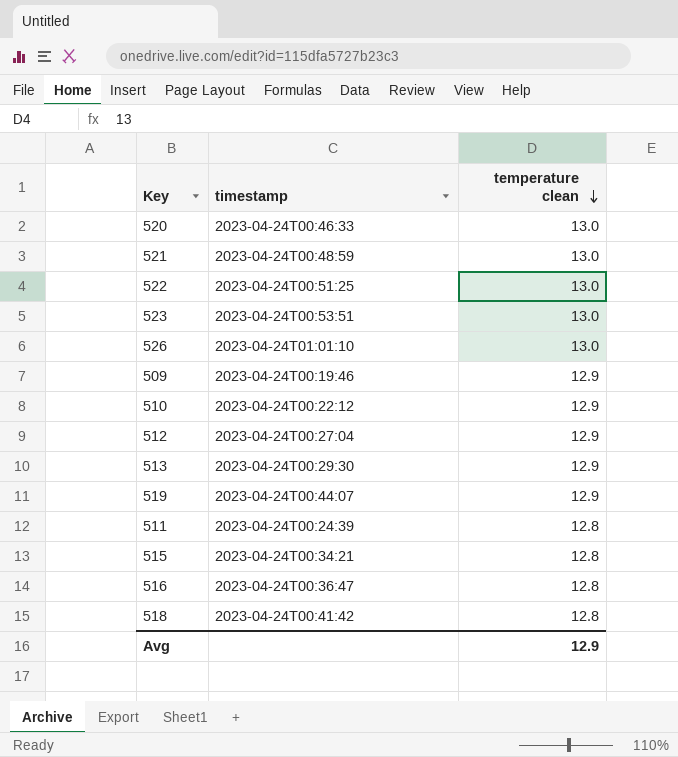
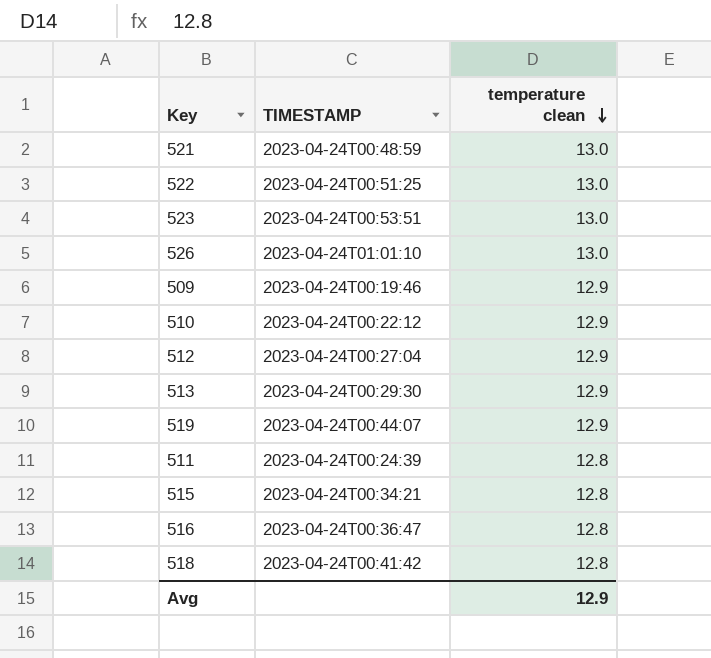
column name: timestamp -> TIMESTAMP
row 520: 2023-04-24T00:46:33 | 13.0 -> none

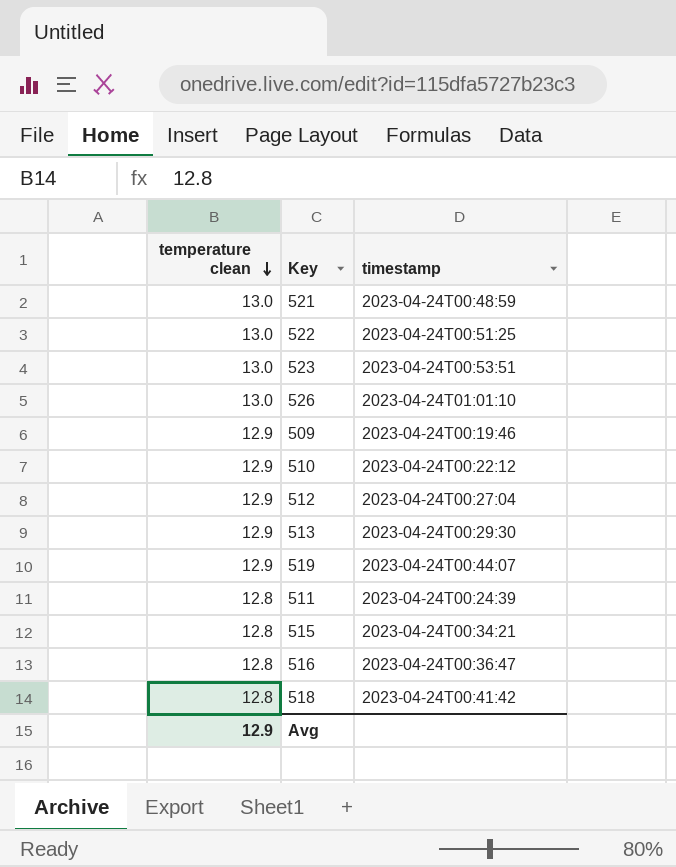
column temperature clean | position: 3 -> 1
column name: TIMESTAMP -> timestamp

